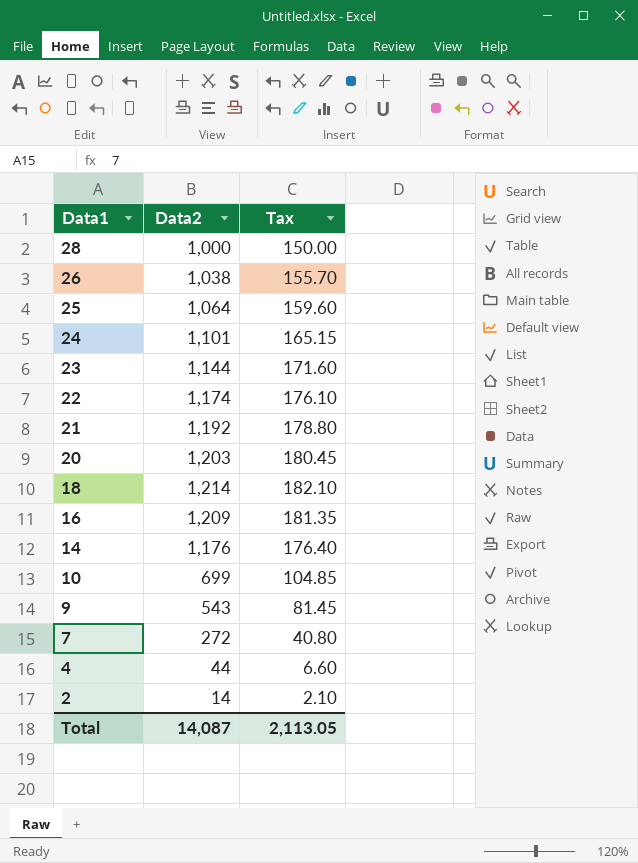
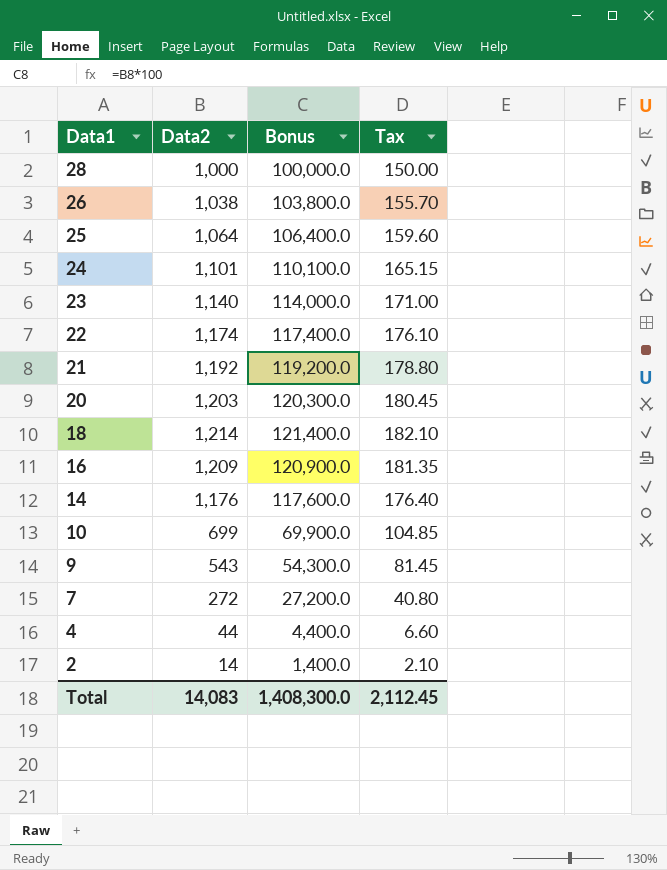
column Bonus | formula: none -> [Data2] * 100
23 | Data2: 1,144 -> 1,140
23 | Tax: 171.60 -> 171.00
Total | Data2: 14,087 -> 14,083
Total | Tax: 2,113.05 -> 2,112.45

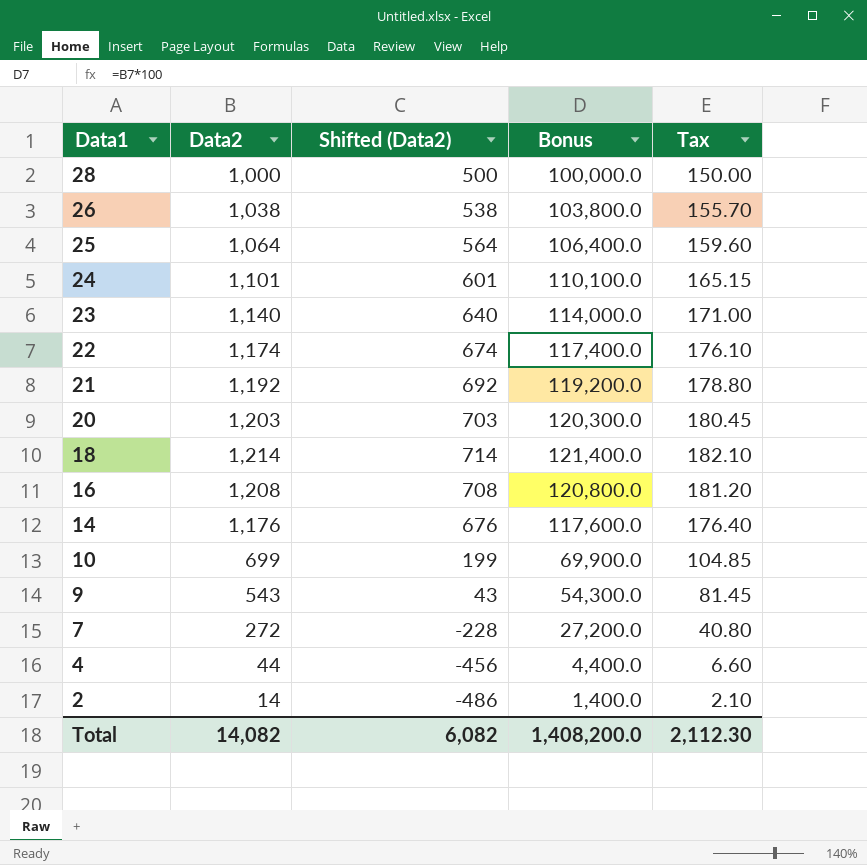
column Shifted (Data2) | formula: none -> [Data2] - 500
16 | Data2: 1,209 -> 1,208
16 | Bonus: 120,900.0 -> 120,800.0
16 | Tax: 181.35 -> 181.20
Total | Data2: 14,083 -> 14,082
Total | Bonus: 1,408,300.0 -> 1,408,200.0
Total | Tax: 2,112.45 -> 2,112.30

